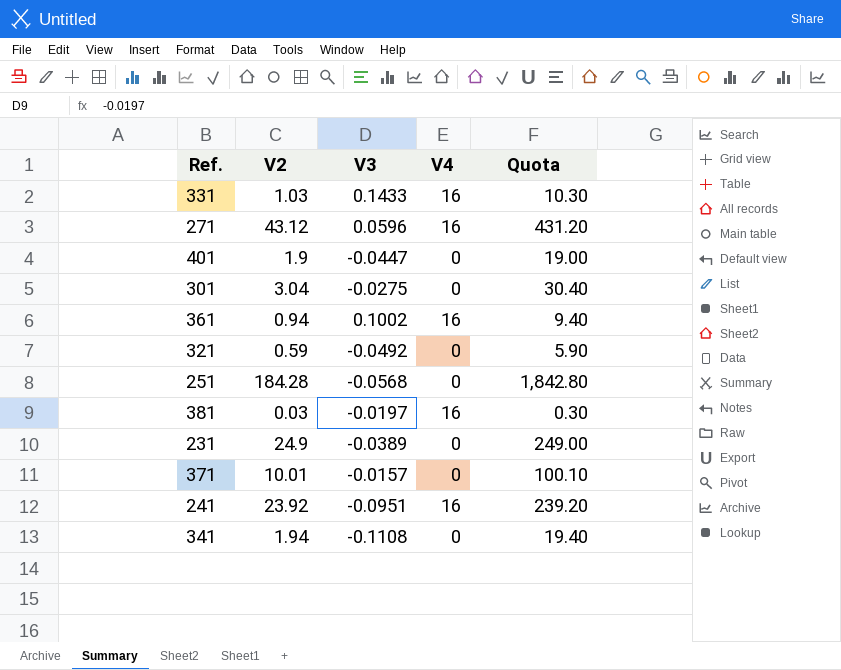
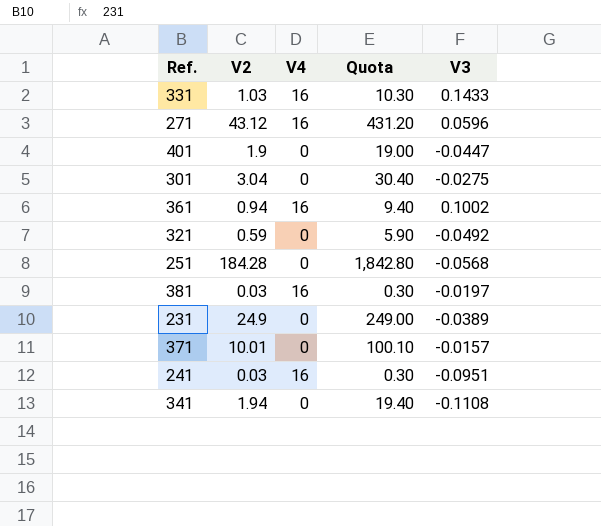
column V3 | position: 3 -> 5
241 | V2: 23.92 -> 0.03
241 | Quota: 239.20 -> 0.30

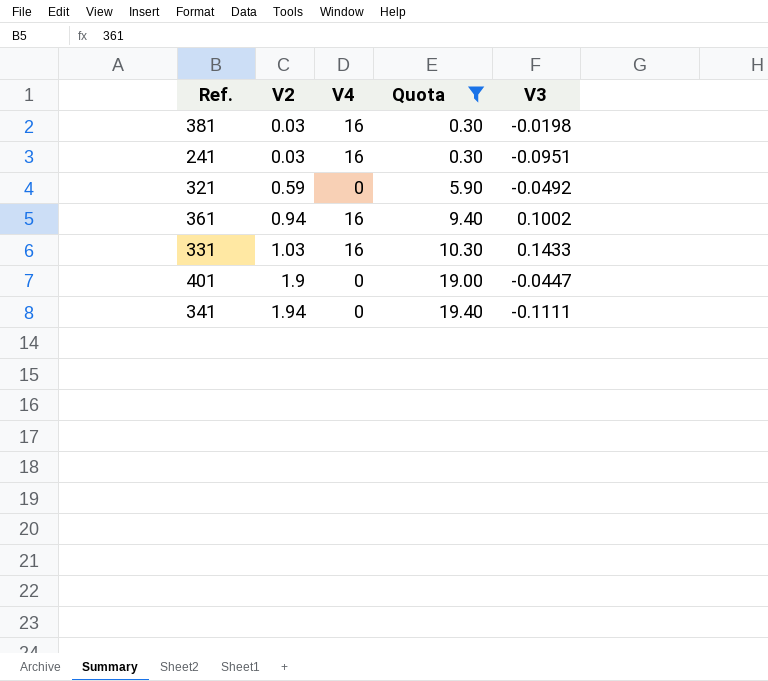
filter: none -> Quota <= 19.40
row order: none -> V2 ascending
381 | V3: -0.0197 -> -0.0198
341 | V3: -0.1108 -> -0.1111

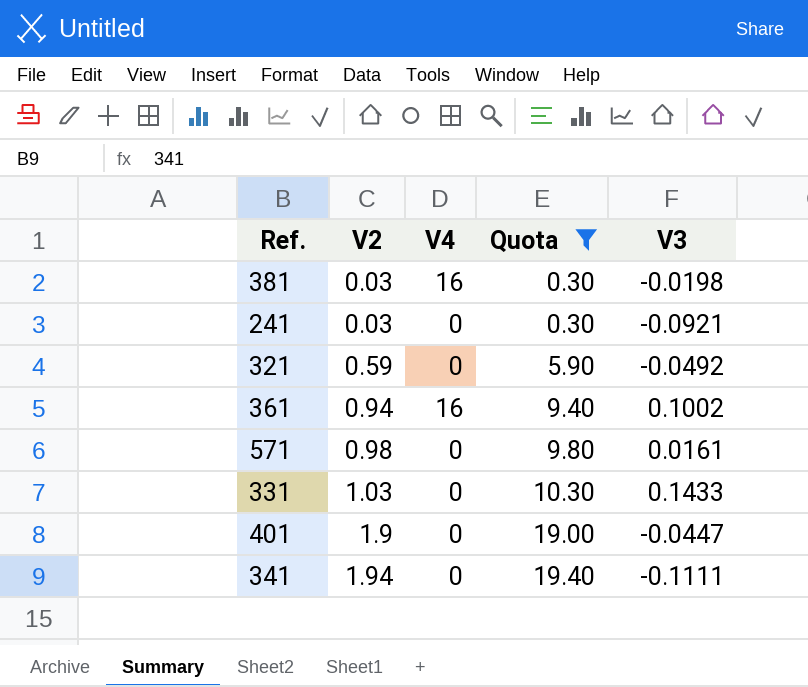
241 | V4: 16 -> 0
241 | V3: -0.0951 -> -0.0921
row 571: none -> 0.98 | 0 | 9.80 | 0.0161
331 | V4: 16 -> 0

